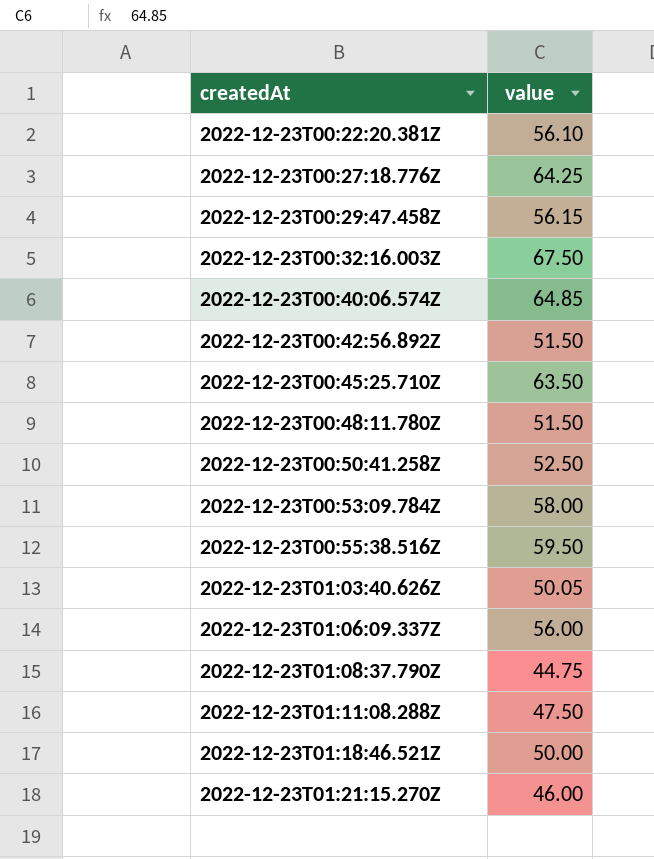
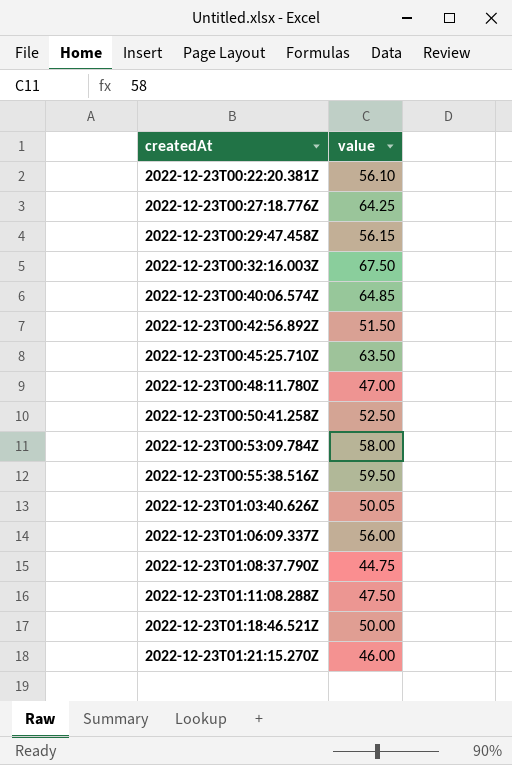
2022-12-23T00:48:11.780Z | value: 51.50 -> 47.00

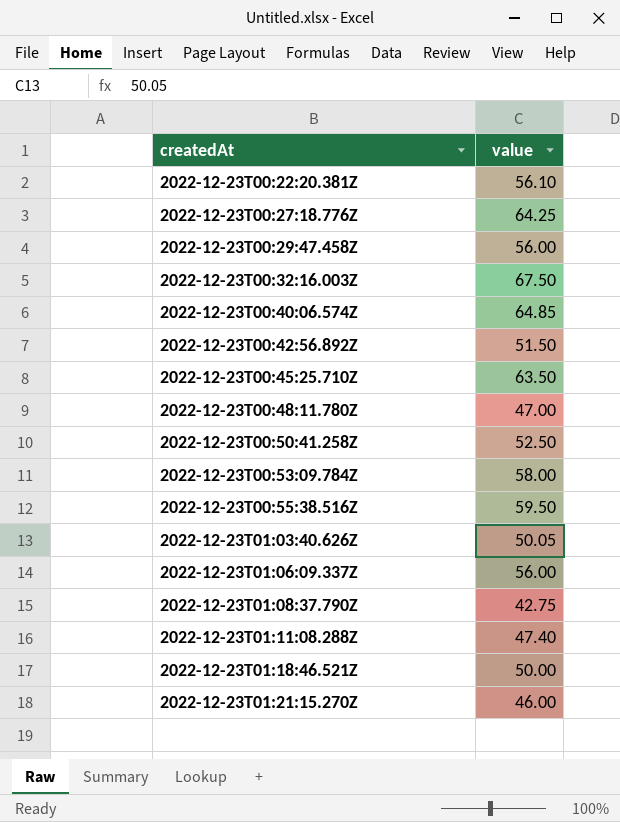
2022-12-23T00:29:47.458Z | value: 56.15 -> 56.00
2022-12-23T01:08:37.790Z | value: 44.75 -> 42.75
2022-12-23T01:11:08.288Z | value: 47.50 -> 47.40

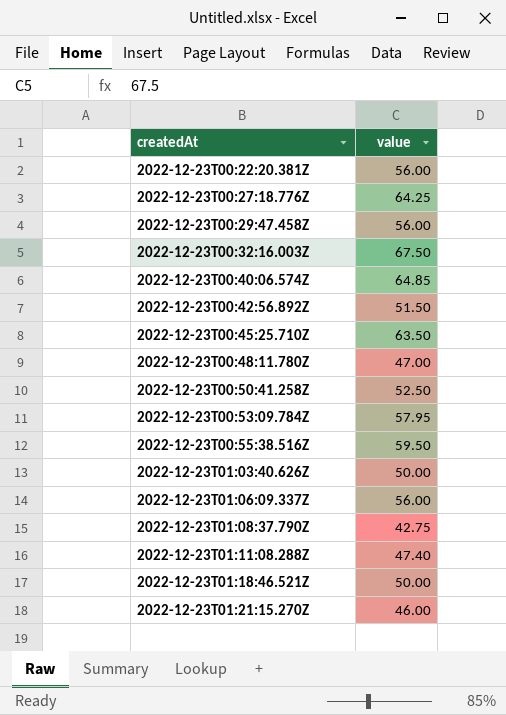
2022-12-23T00:22:20.381Z | value: 56.10 -> 56.00
2022-12-23T00:53:09.784Z | value: 58.00 -> 57.95
2022-12-23T01:03:40.626Z | value: 50.05 -> 50.00

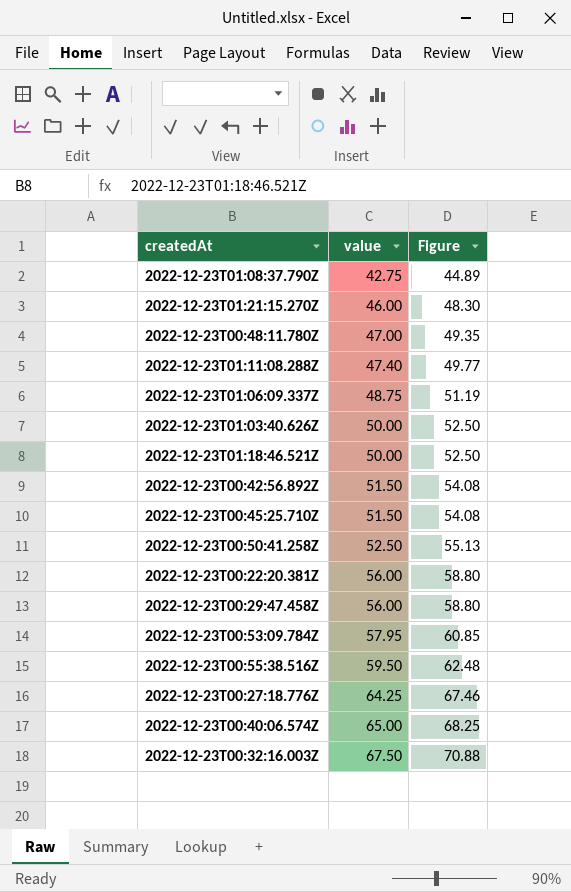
row order: createdAt ascending -> value ascending
column Figure | formula: none -> [value] * 1.05
2022-12-23T01:06:09.337Z | value: 56.00 -> 48.75
2022-12-23T00:45:25.710Z | value: 63.50 -> 51.50
2022-12-23T00:40:06.574Z | value: 64.85 -> 65.00

